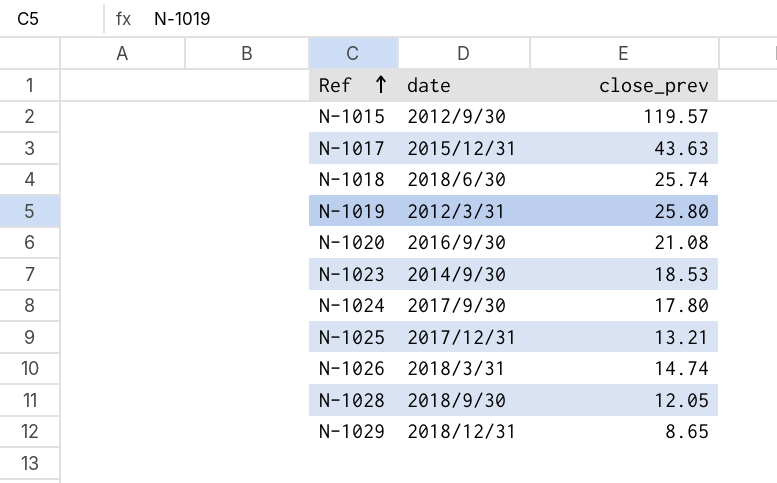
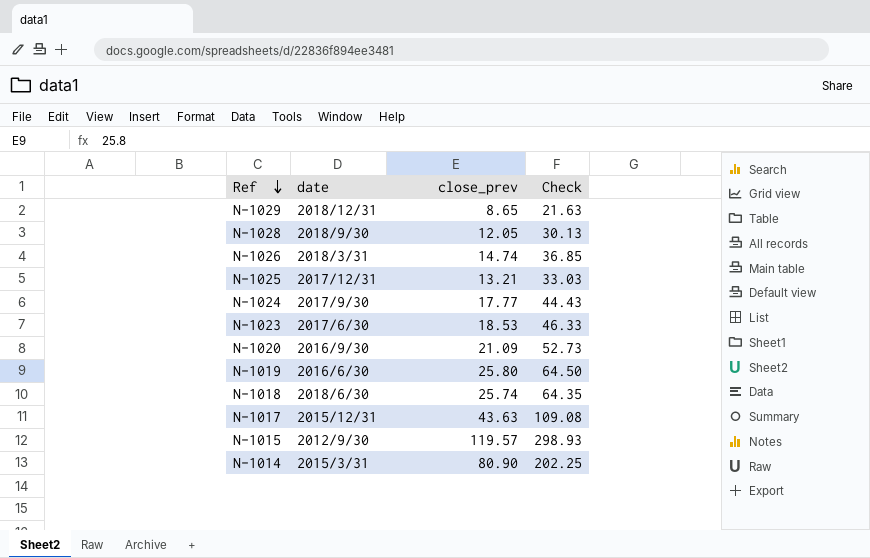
row order: Ref ascending -> Ref descending
column Check | formula: none -> [close_prev] * 2.5
N-1024 | close_prev: 17.80 -> 17.77
N-1023 | date: 2014/9/30 -> 2017/6/30
N-1020 | close_prev: 21.08 -> 21.09
N-1019 | date: 2012/3/31 -> 2016/6/30
row N-1014: none -> 2015/3/31 | 80.90 | 202.25

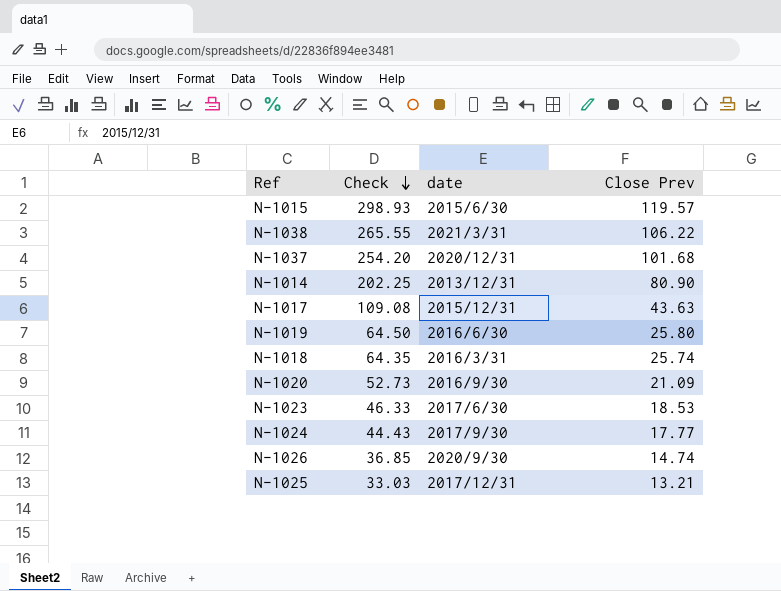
row order: Ref descending -> Check descending
column Check | position: 4 -> 2
column name: close_prev -> Close Prev
row N-1029: 2018/12/31 | 8.65 | 21.63 -> none
row N-1028: 2018/9/30 | 12.05 | 30.13 -> none
N-1015 | date: 2012/9/30 -> 2015/6/30
row N-1038: none -> 265.55 | 2021/3/31 | 106.22
row N-1037: none -> 254.20 | 2020/12/31 | 101.68
N-1014 | date: 2015/3/31 -> 2013/12/31
N-1018 | date: 2018/6/30 -> 2016/3/31
N-1026 | date: 2018/3/31 -> 2020/9/30

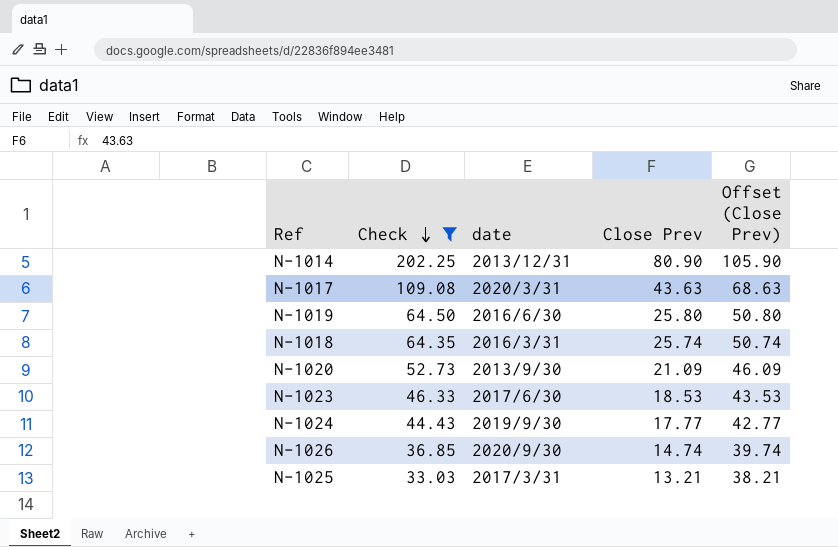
filter: none -> Check <= 202.25
column Offset (Close Prev) | formula: none -> [Close Prev] + 25
N-1017 | date: 2015/12/31 -> 2020/3/31
N-1020 | date: 2016/9/30 -> 2013/9/30
N-1024 | date: 2017/9/30 -> 2019/9/30
N-1025 | date: 2017/12/31 -> 2017/3/31

